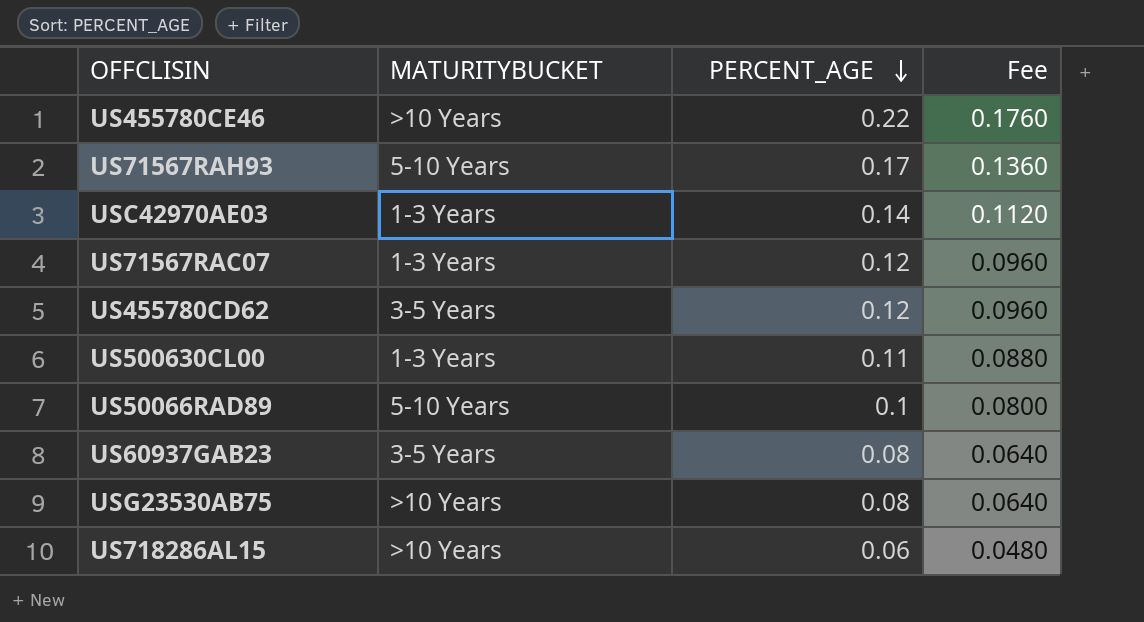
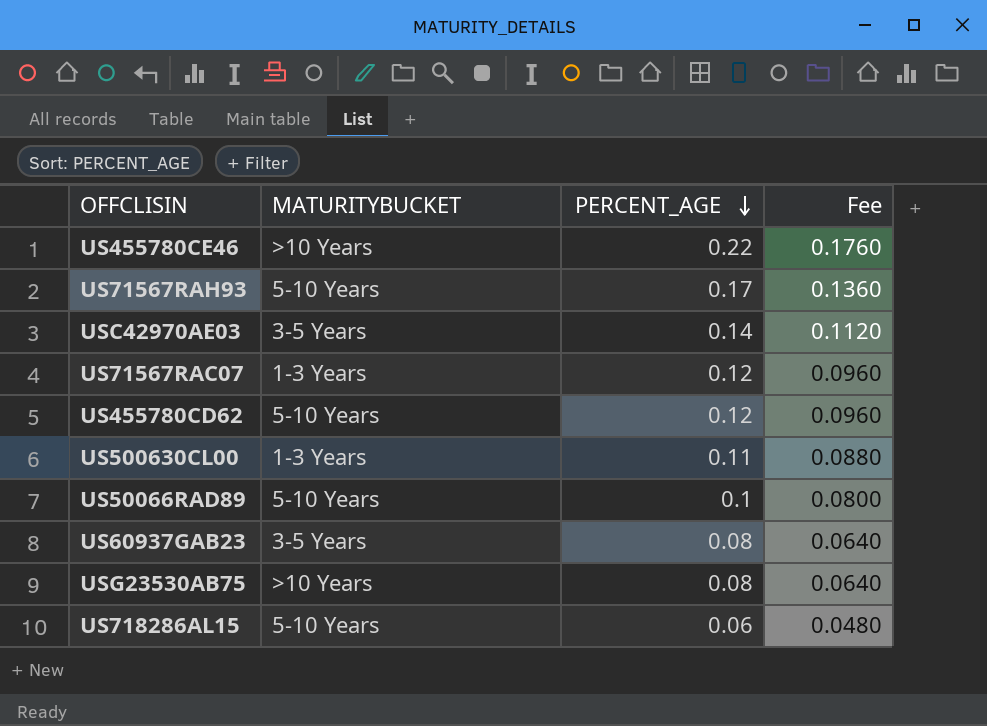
USC42970AE03 | MATURITYBUCKET: 1-3 Years -> 3-5 Years
US455780CD62 | MATURITYBUCKET: 3-5 Years -> 5-10 Years
US718286AL15 | MATURITYBUCKET: >10 Years -> 5-10 Years

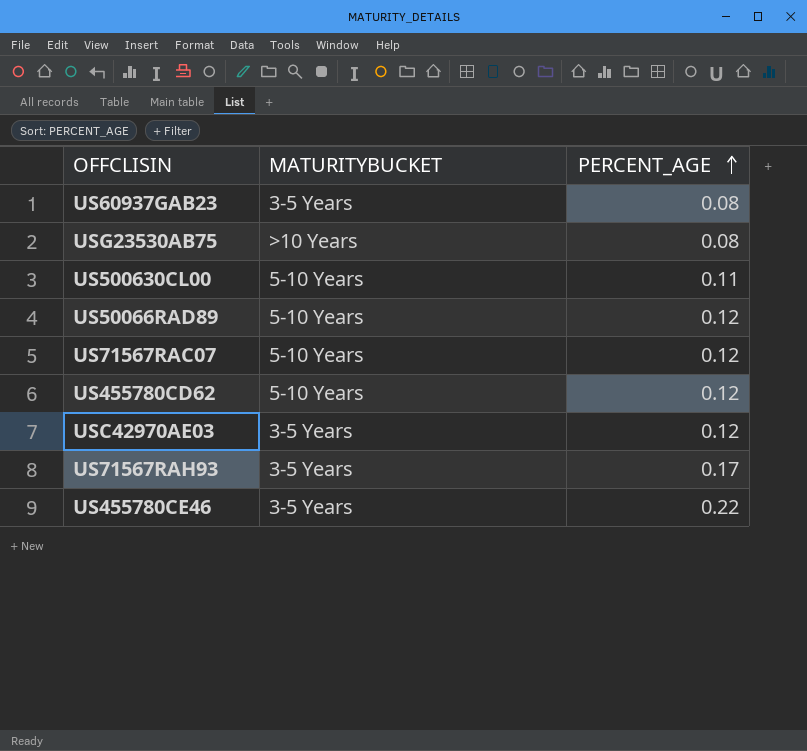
row order: PERCENT_AGE descending -> PERCENT_AGE ascending
column Fee | formula: [PERCENT_AGE] * 0.8 -> none
row US718286AL15: 5-10 Years | 0.06 | 0.0480 -> none
US500630CL00 | MATURITYBUCKET: 1-3 Years -> 5-10 Years
US50066RAD89 | PERCENT_AGE: 0.1 -> 0.12
US71567RAC07 | MATURITYBUCKET: 1-3 Years -> 5-10 Years
USC42970AE03 | PERCENT_AGE: 0.14 -> 0.12
US71567RAH93 | MATURITYBUCKET: 5-10 Years -> 3-5 Years
US455780CE46 | MATURITYBUCKET: >10 Years -> 3-5 Years

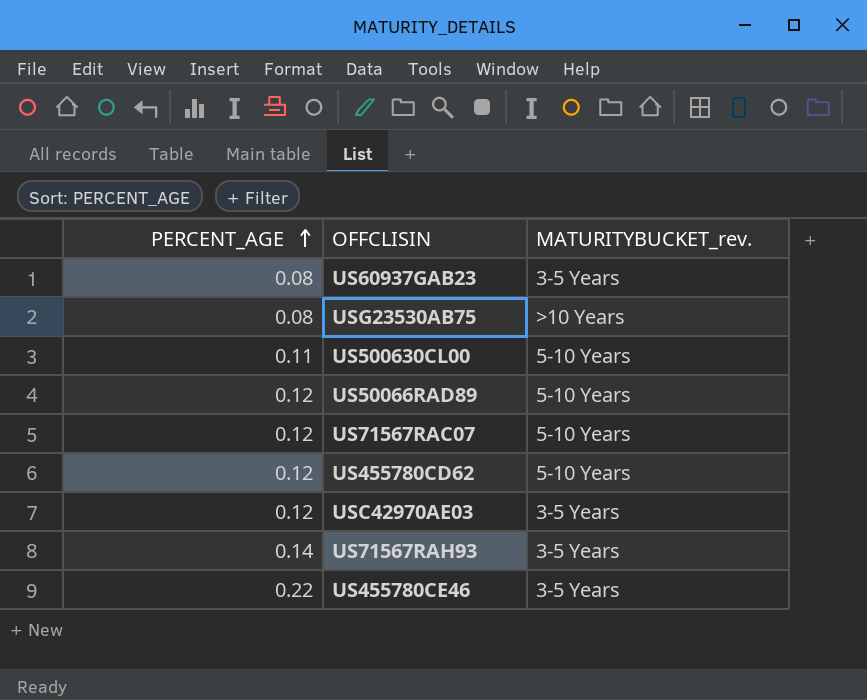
column PERCENT_AGE | position: 3 -> 1
column name: MATURITYBUCKET -> MATURITYBUCKET_rev.
US71567RAH93 | PERCENT_AGE: 0.17 -> 0.14

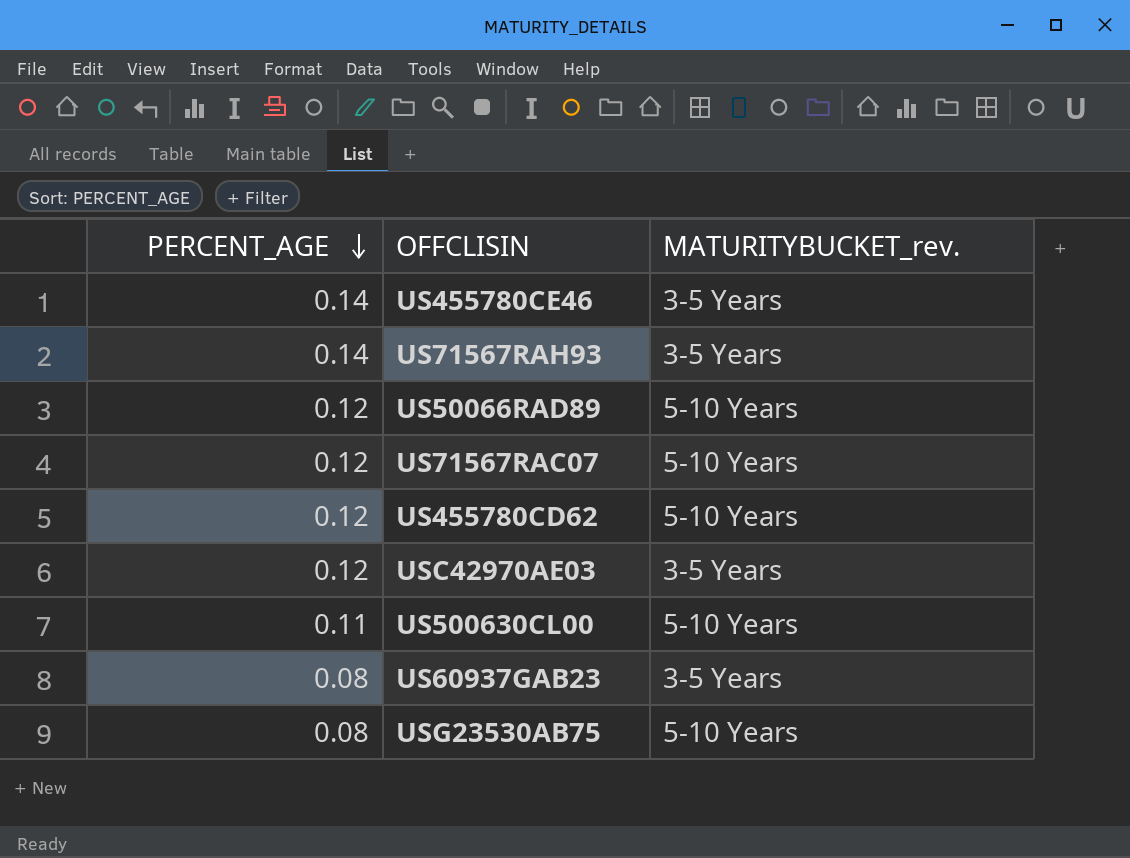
row order: PERCENT_AGE ascending -> PERCENT_AGE descending
US455780CE46 | PERCENT_AGE: 0.22 -> 0.14
USG23530AB75 | MATURITYBUCKET_rev.: >10 Years -> 5-10 Years

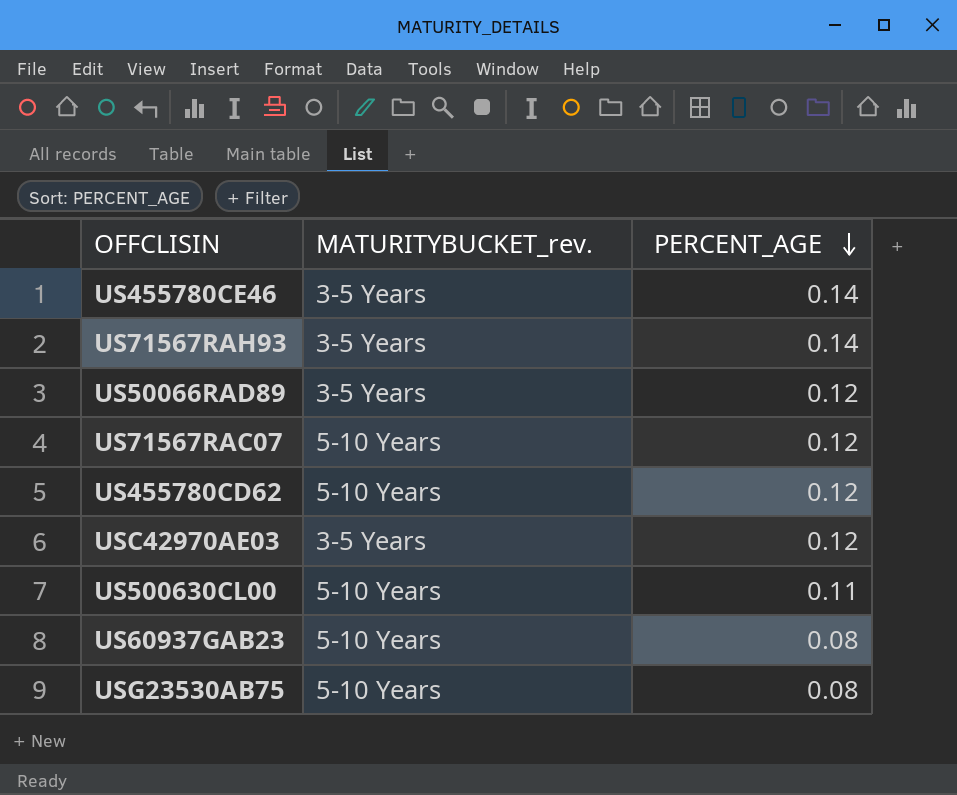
column PERCENT_AGE | position: 1 -> 3
US50066RAD89 | MATURITYBUCKET_rev.: 5-10 Years -> 3-5 Years
US60937GAB23 | MATURITYBUCKET_rev.: 3-5 Years -> 5-10 Years

